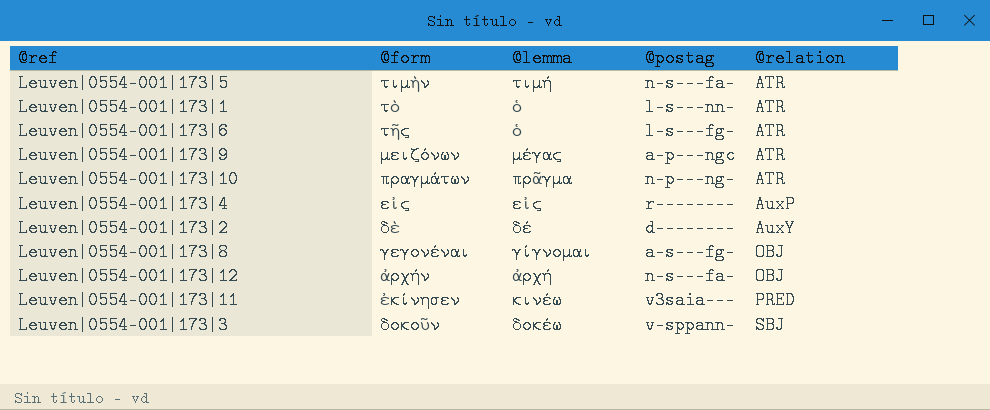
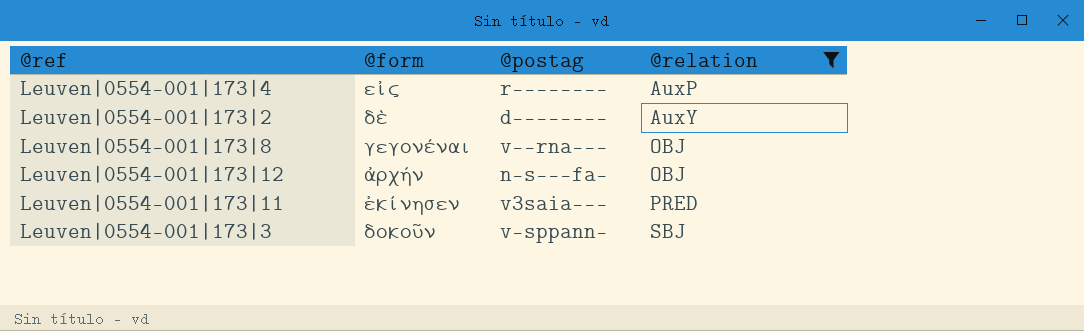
filter: none -> @relation != ATR
column @lemma | position: 3 -> none
Leuven|0554-001|173|8 | @postag: a-s---fg- -> v--rna---

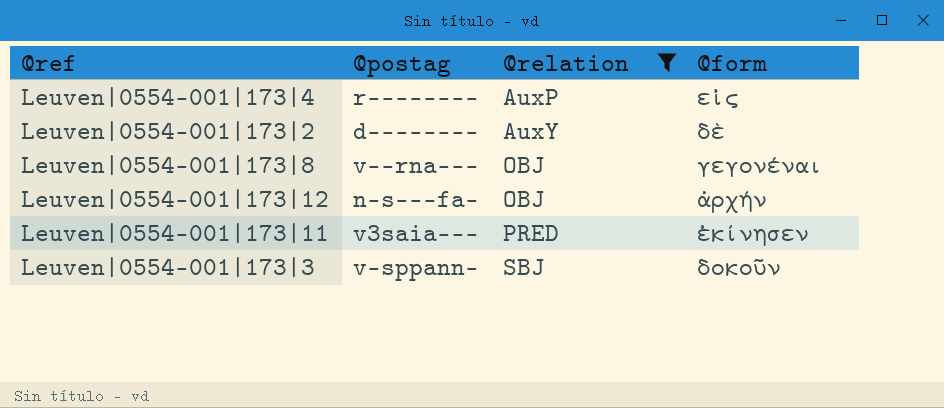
column @form | position: 2 -> 4

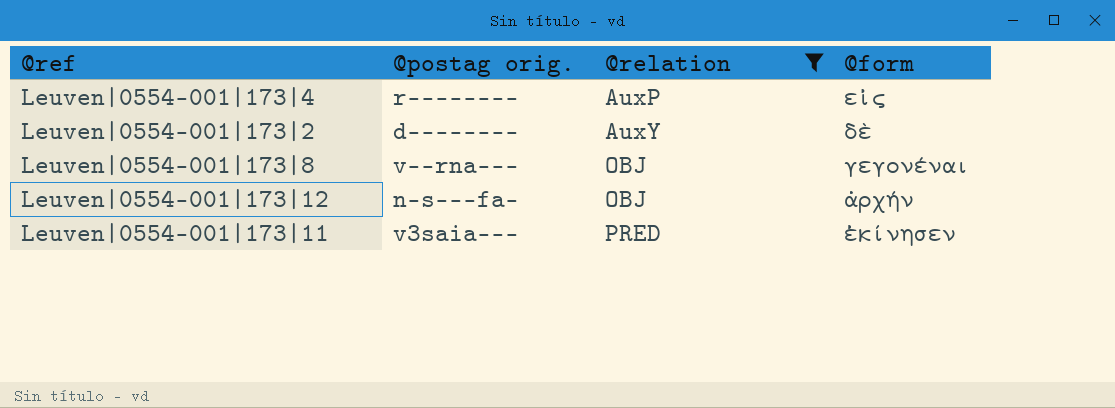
column name: @postag -> @postag orig.
row Leuven|0554-001|173|3: v-sppann- | SBJ | δοκοῦν -> none

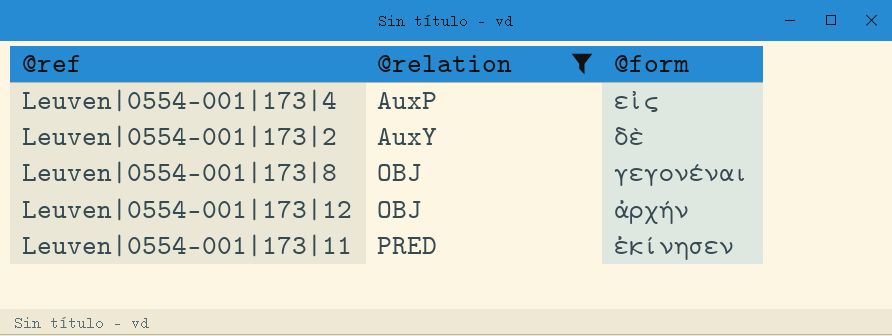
column @postag orig. | position: 2 -> none

